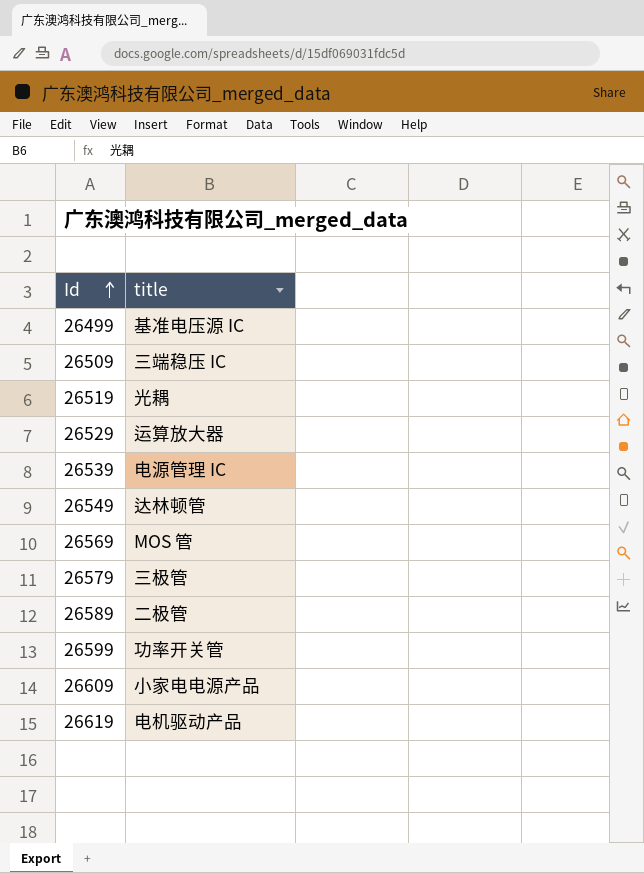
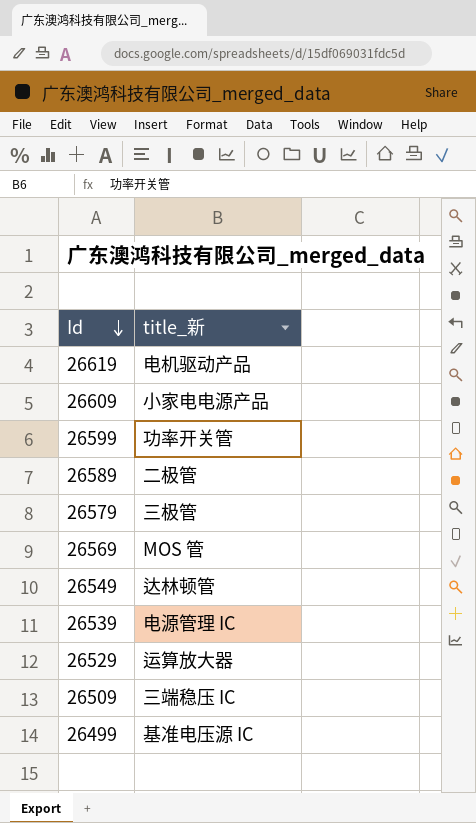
row order: Id ascending -> Id descending
column name: title -> title_新
row 26519: 光耦 -> none

